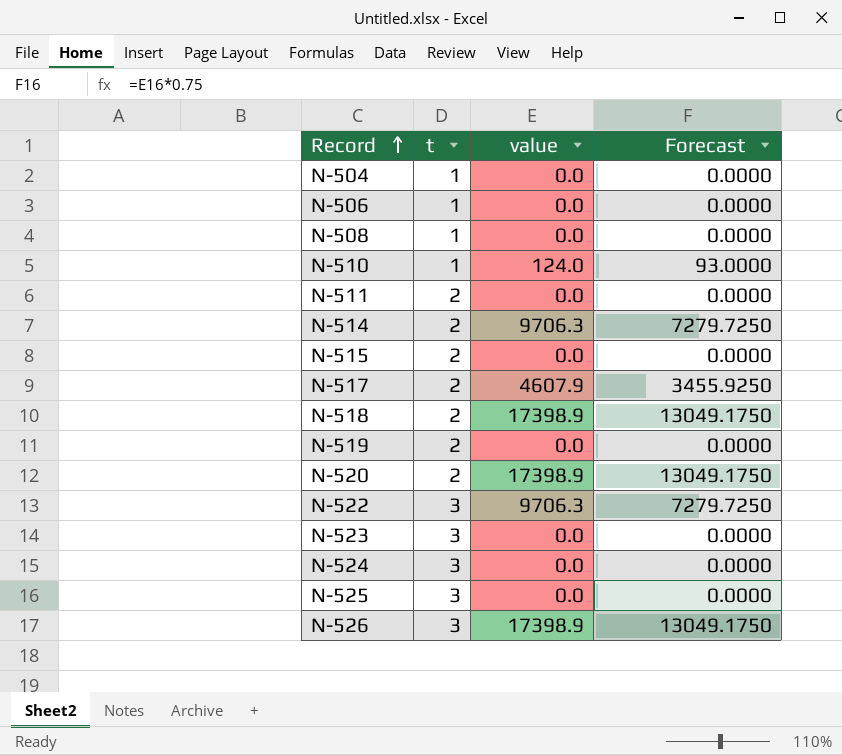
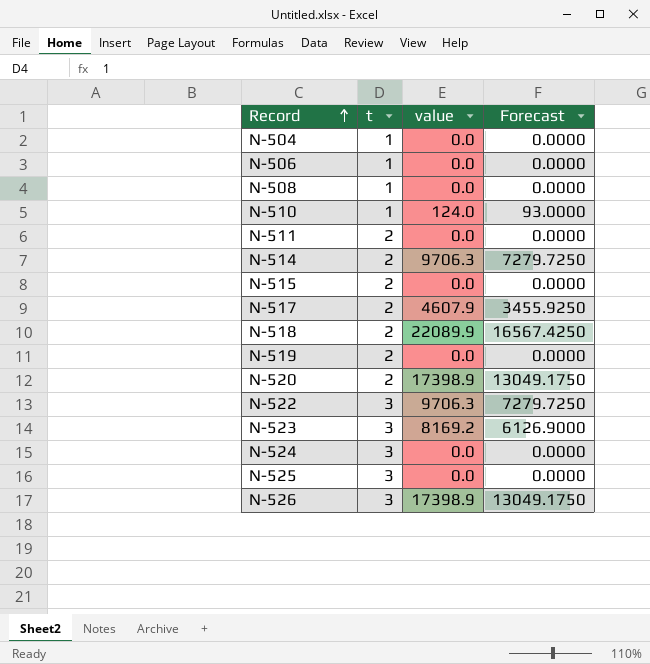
N-518 | value: 17398.9 -> 22089.9
N-518 | Forecast: 13049.1750 -> 16567.4250
N-523 | value: 0.0 -> 8169.2
N-523 | Forecast: 0.0000 -> 6126.9000

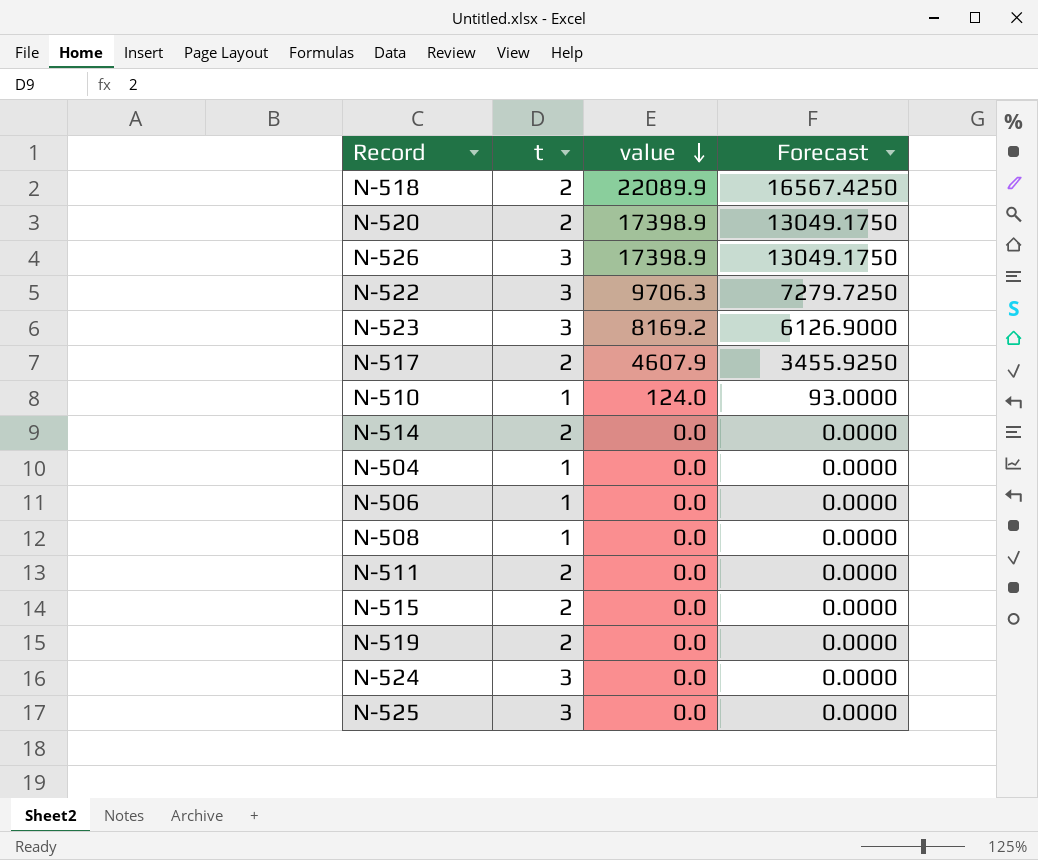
row order: Record ascending -> value descending
N-514 | value: 9706.3 -> 0.0
N-514 | Forecast: 7279.7250 -> 0.0000

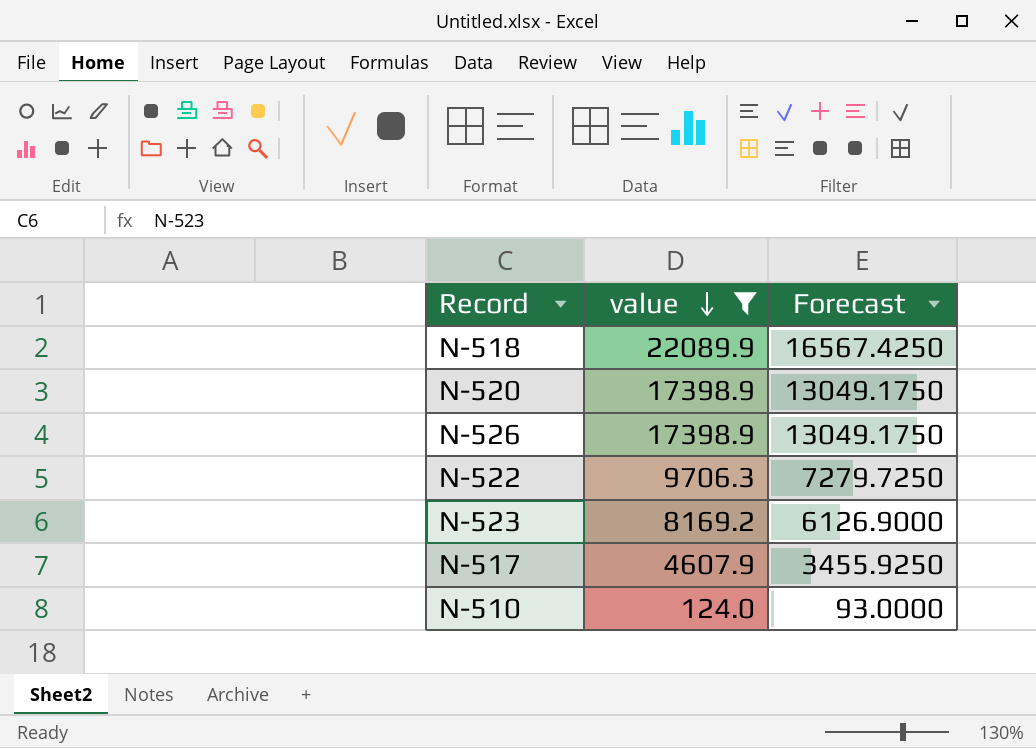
filter: none -> value != 0.0
column t | position: 2 -> none

